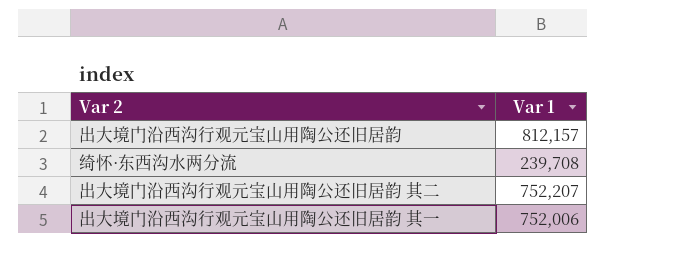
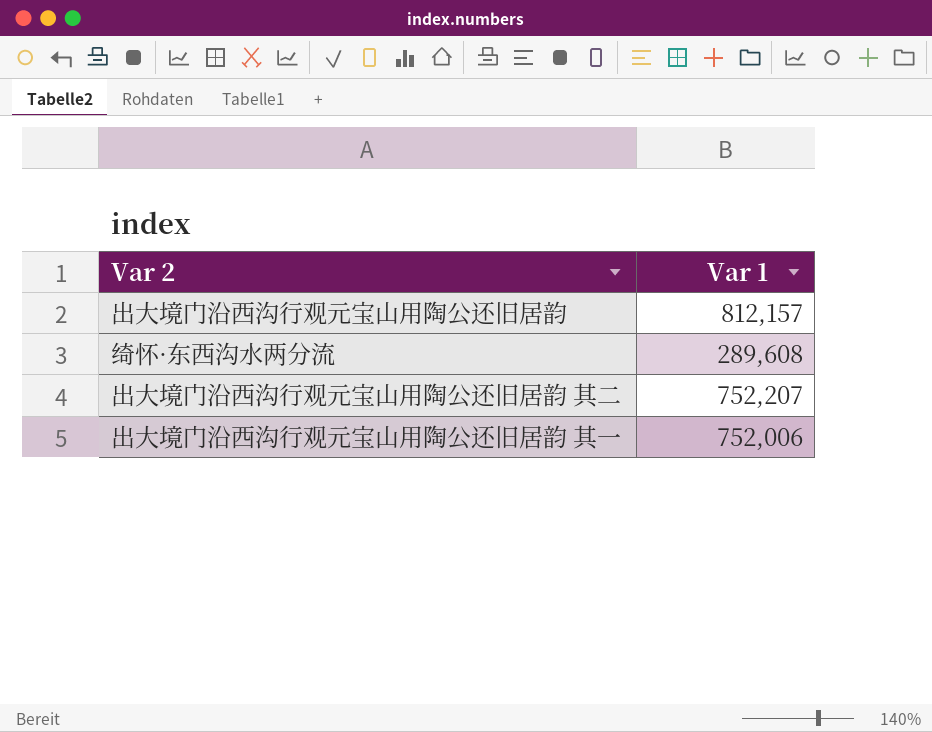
绮怀·东西沟水两分流 | Var 1: 239,708 -> 289,608

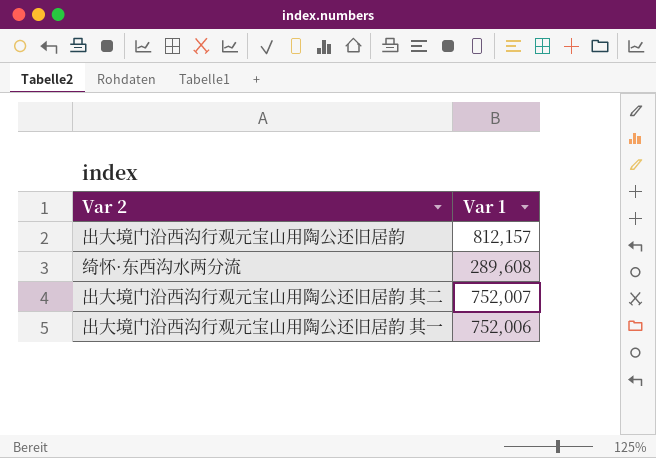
出大境门沿西沟行观元宝山用陶公还旧居韵 其二 | Var 1: 752,207 -> 752,007

